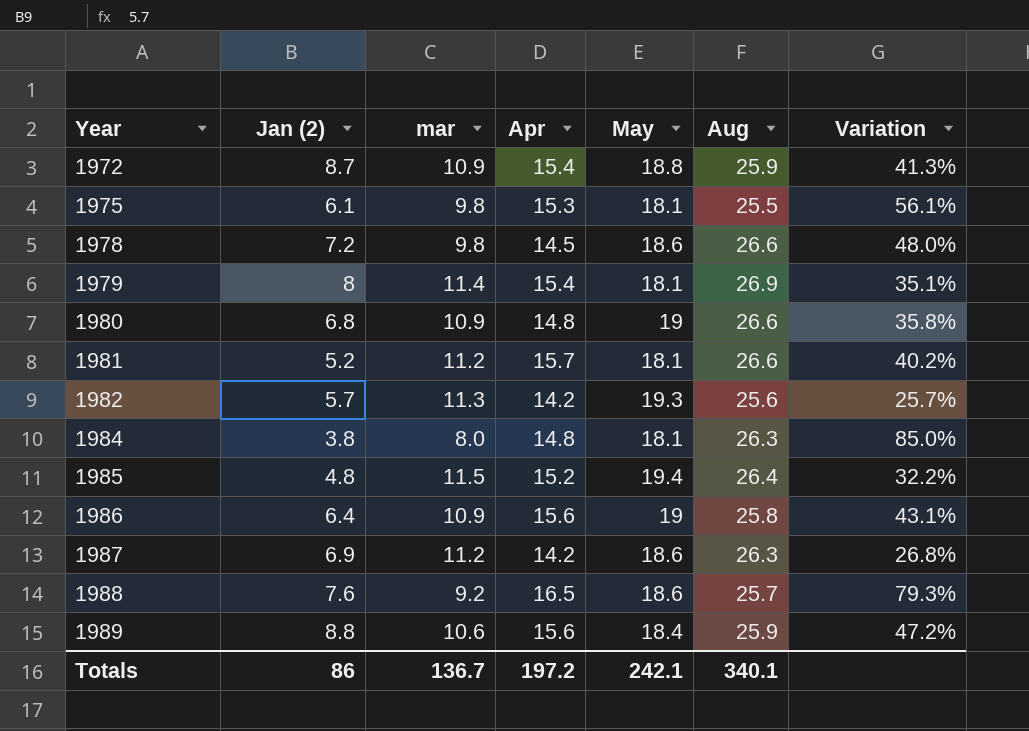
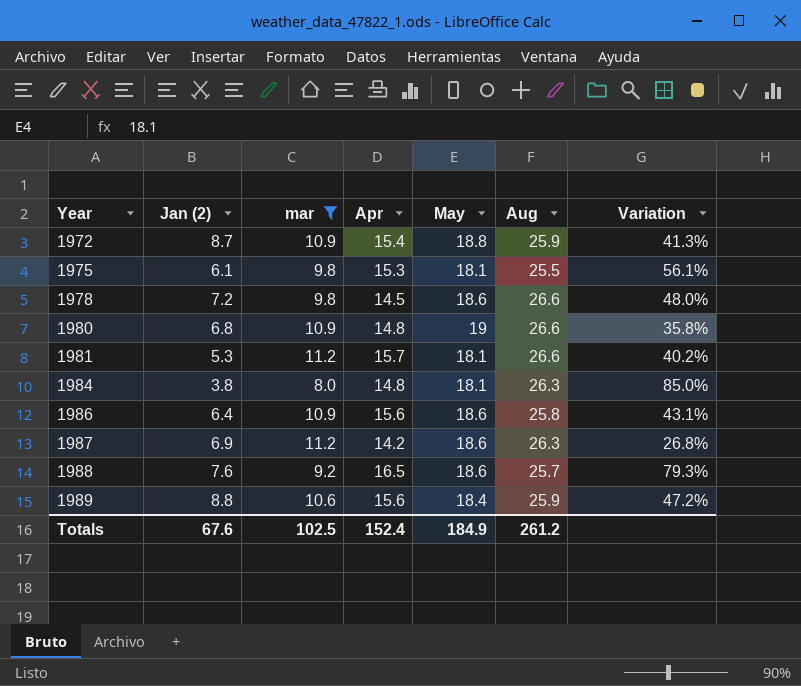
filter: none -> mar <= 11.2
1981 | Jan (2): 5.2 -> 5.3
1986 | May: 19 -> 18.6
Totals | Jan (2): 86 -> 67.6
Totals | mar: 136.7 -> 102.5
Totals | Apr: 197.2 -> 152.4
Totals | May: 242.1 -> 184.9
Totals | Aug: 340.1 -> 261.2

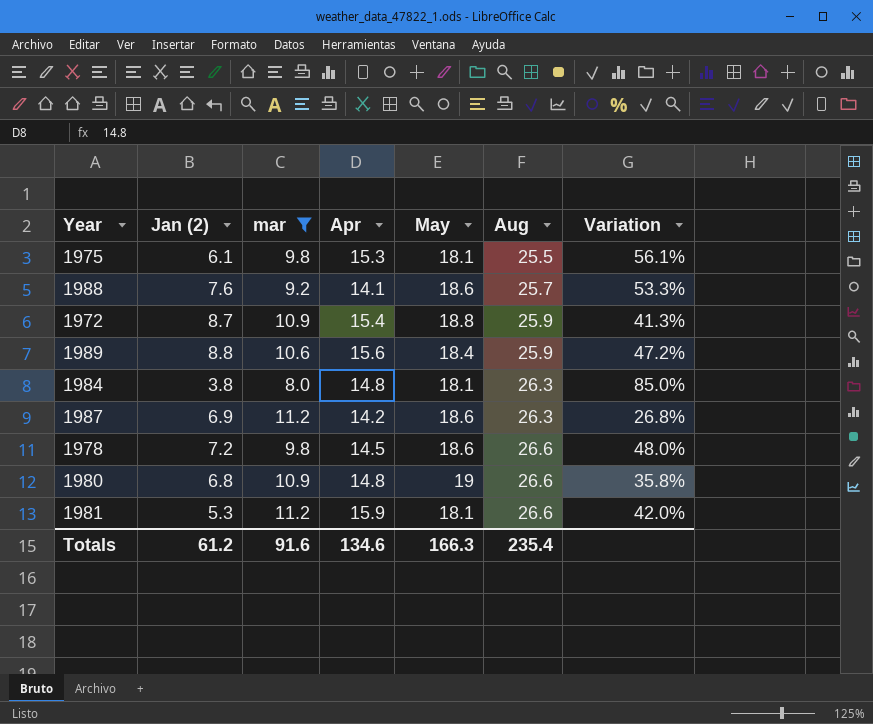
row order: Year ascending -> Aug ascending
row 1986: 6.4 | 10.9 | 15.6 | 18.6 | 25.8 | 43.1% -> none
1988 | Apr: 16.5 -> 14.1
1988 | Variation: 79.3% -> 53.3%
1981 | Apr: 15.7 -> 15.9
1981 | Variation: 40.2% -> 42.0%
Totals | Jan (2): 67.6 -> 61.2
Totals | mar: 102.5 -> 91.6
Totals | Apr: 152.4 -> 134.6
Totals | May: 184.9 -> 166.3
Totals | Aug: 261.2 -> 235.4

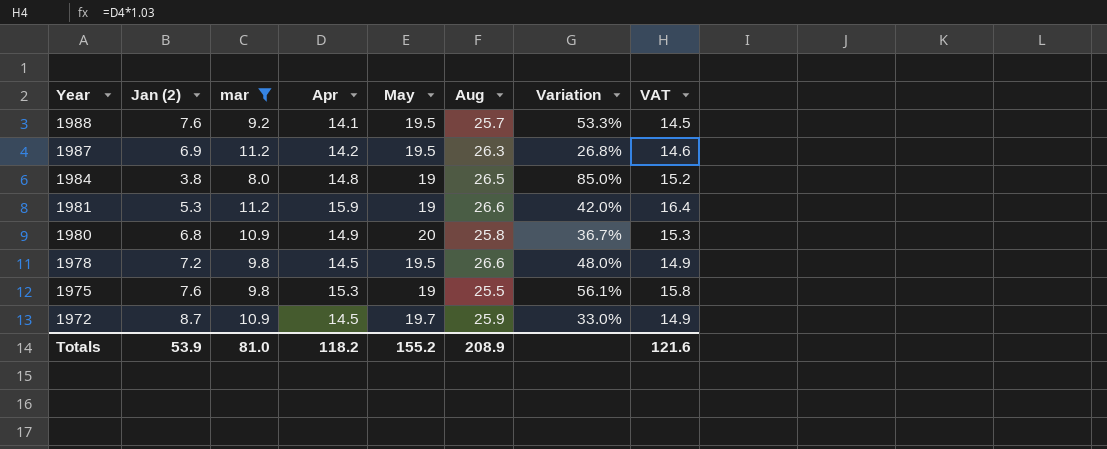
row order: Aug ascending -> Year descending
column VAT | formula: none -> [Apr] * 1.03
row 1989: 8.8 | 10.6 | 15.6 | 18.4 | 25.9 | 47.2% -> none
1988 | May: 18.6 -> 19.5
1987 | May: 18.6 -> 19.5
1984 | May: 18.1 -> 19
1984 | Aug: 26.3 -> 26.5
1981 | May: 18.1 -> 19
1980 | Apr: 14.8 -> 14.9
1980 | May: 19 -> 20
1980 | Aug: 26.6 -> 25.8
1980 | Variation: 35.8% -> 36.7%
1978 | May: 18.6 -> 19.5
1975 | Jan (2): 6.1 -> 7.6
1975 | May: 18.1 -> 19
1972 | Apr: 15.4 -> 14.5
1972 | May: 18.8 -> 19.7
1972 | Variation: 41.3% -> 33.0%
Totals | Jan (2): 61.2 -> 53.9
Totals | mar: 91.6 -> 81.0
Totals | Apr: 134.6 -> 118.2
Totals | May: 166.3 -> 155.2
Totals | Aug: 235.4 -> 208.9

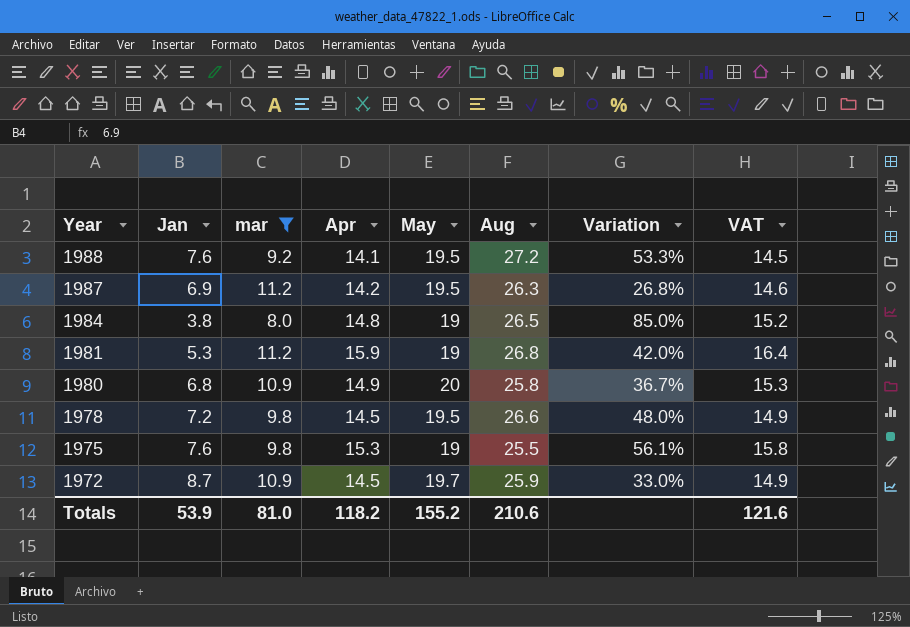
column name: Jan (2) -> Jan
1988 | Aug: 25.7 -> 27.2
1981 | Aug: 26.6 -> 26.8
Totals | Aug: 208.9 -> 210.6

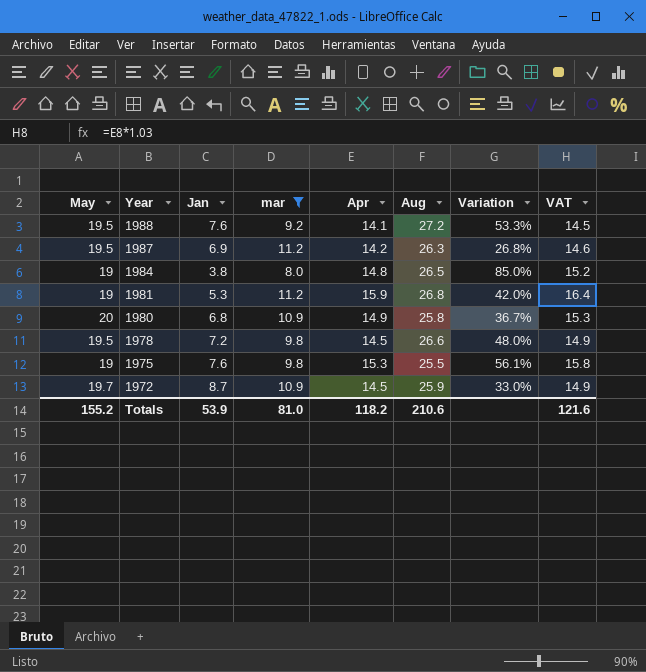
column May | position: 5 -> 1

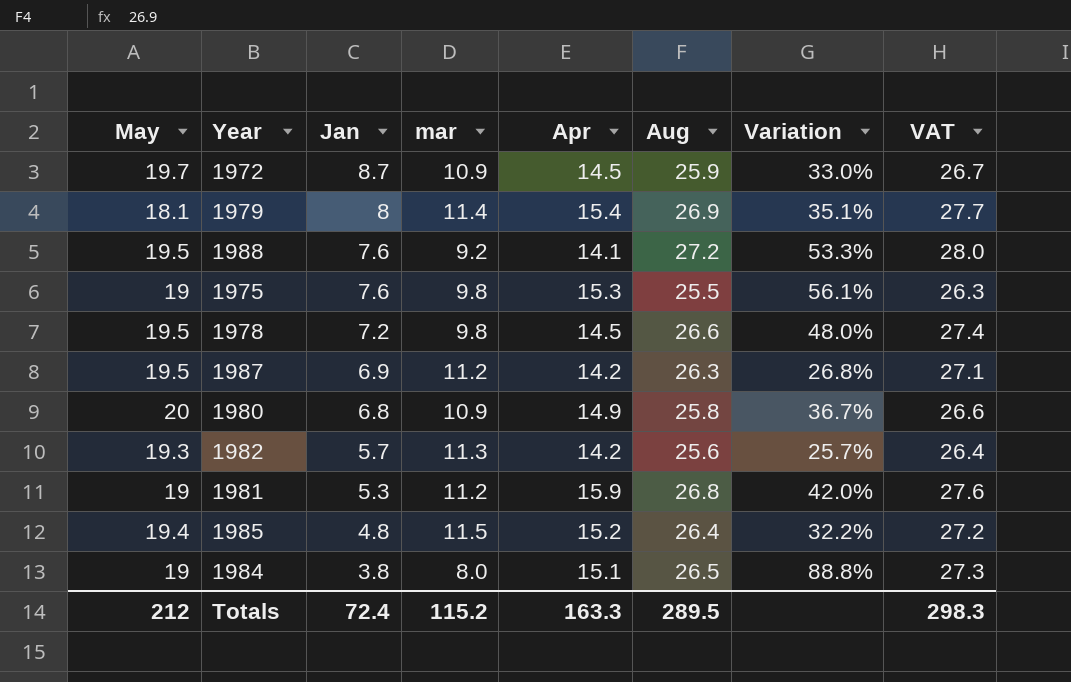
filter: mar <= 11.2 -> none
row order: Year descending -> Jan descending
column VAT | formula: [Apr] * 1.03 -> [Aug] * 1.03
1984 | Apr: 14.8 -> 15.1
1984 | Variation: 85.0% -> 88.8%
Totals | May: 155.2 -> 212
Totals | Jan: 53.9 -> 72.4
Totals | mar: 81.0 -> 115.2
Totals | Apr: 118.2 -> 163.3
Totals | Aug: 210.6 -> 289.5
Totals | VAT: 121.6 -> 298.3

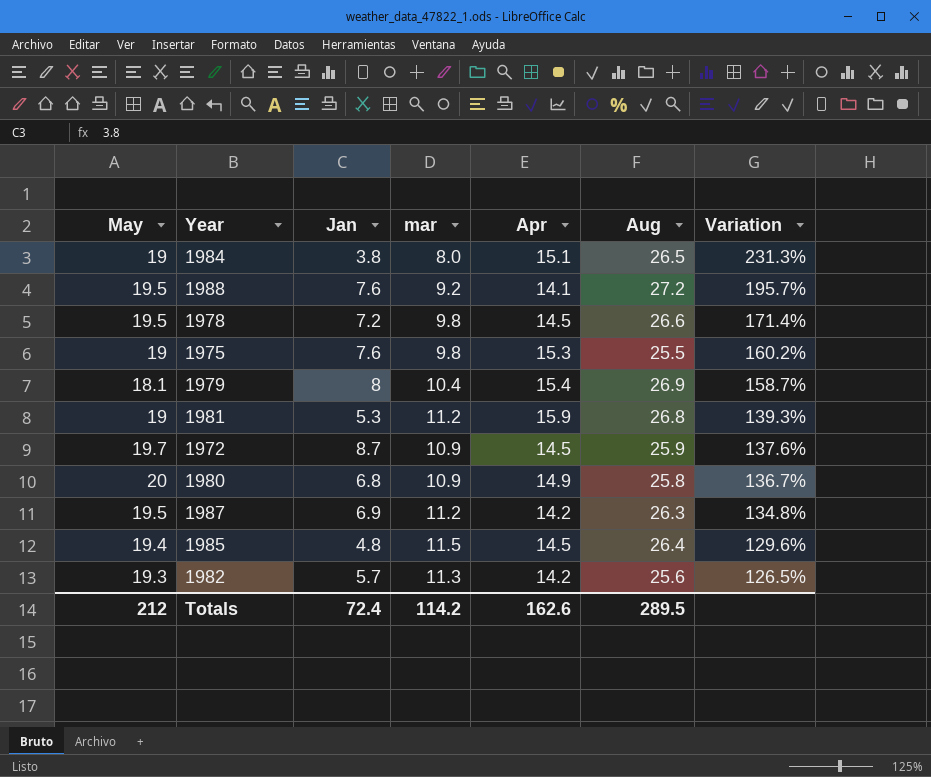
row order: Jan descending -> Variation descending
column VAT | formula: [Aug] * 1.03 -> none
column Variation | formula: ([Apr] - [mar]) / [mar] -> ([Aug] - [mar]) / [mar]
1979 | mar: 11.4 -> 10.4
1985 | Apr: 15.2 -> 14.5
Totals | mar: 115.2 -> 114.2
Totals | Apr: 163.3 -> 162.6

